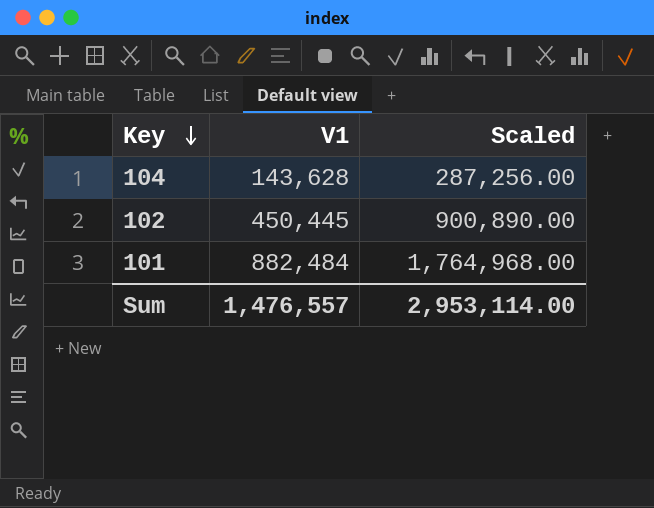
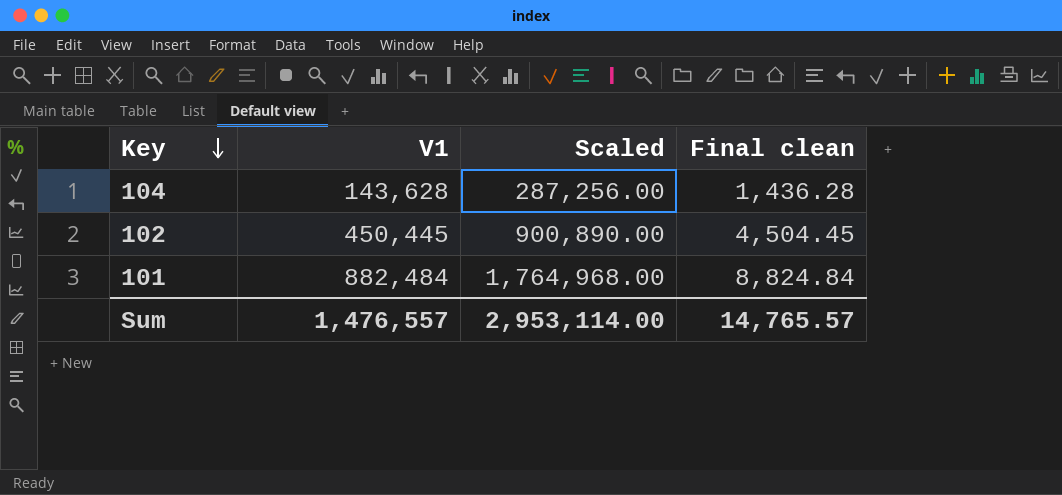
column Final clean | formula: none -> [V1] * 0.01

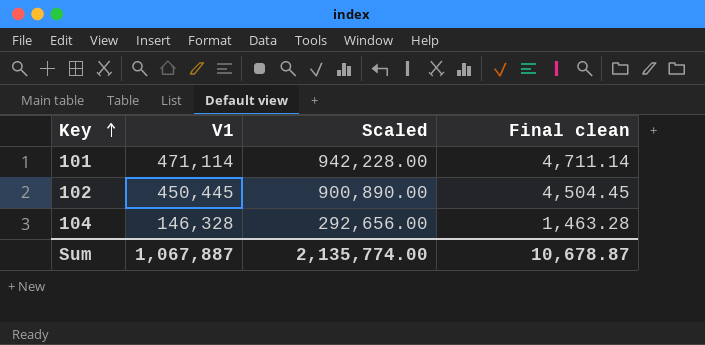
row order: Key descending -> Key ascending
101 | V1: 882,484 -> 471,114
101 | Scaled: 1,764,968.00 -> 942,228.00
101 | Final clean: 8,824.84 -> 4,711.14
104 | V1: 143,628 -> 146,328
104 | Scaled: 287,256.00 -> 292,656.00
104 | Final clean: 1,436.28 -> 1,463.28
Sum | V1: 1,476,557 -> 1,067,887
Sum | Scaled: 2,953,114.00 -> 2,135,774.00
Sum | Final clean: 14,765.57 -> 10,678.87

